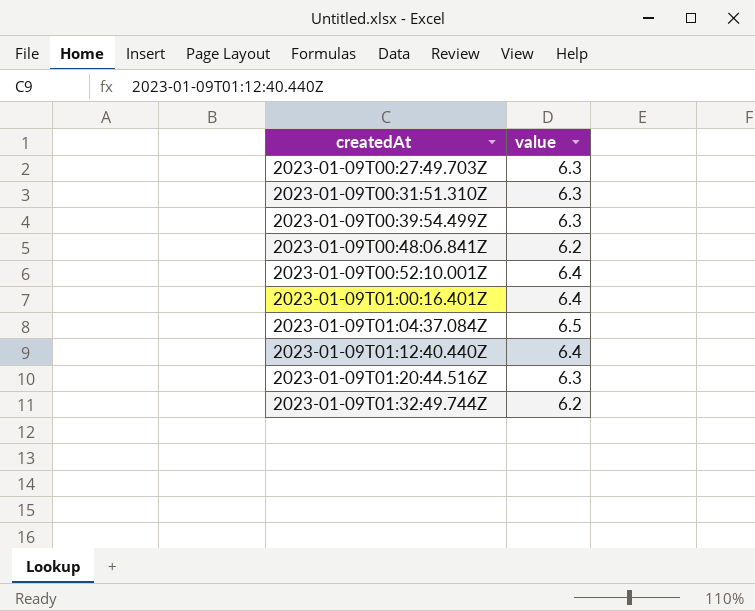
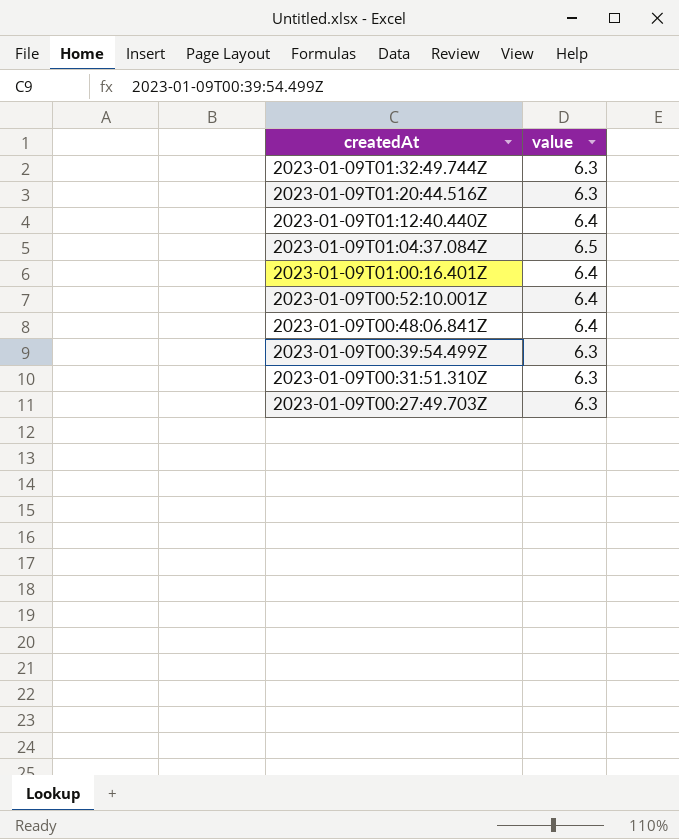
row order: createdAt ascending -> createdAt descending
2023-01-09T01:32:49.744Z | value: 6.2 -> 6.3
2023-01-09T00:48:06.841Z | value: 6.2 -> 6.4

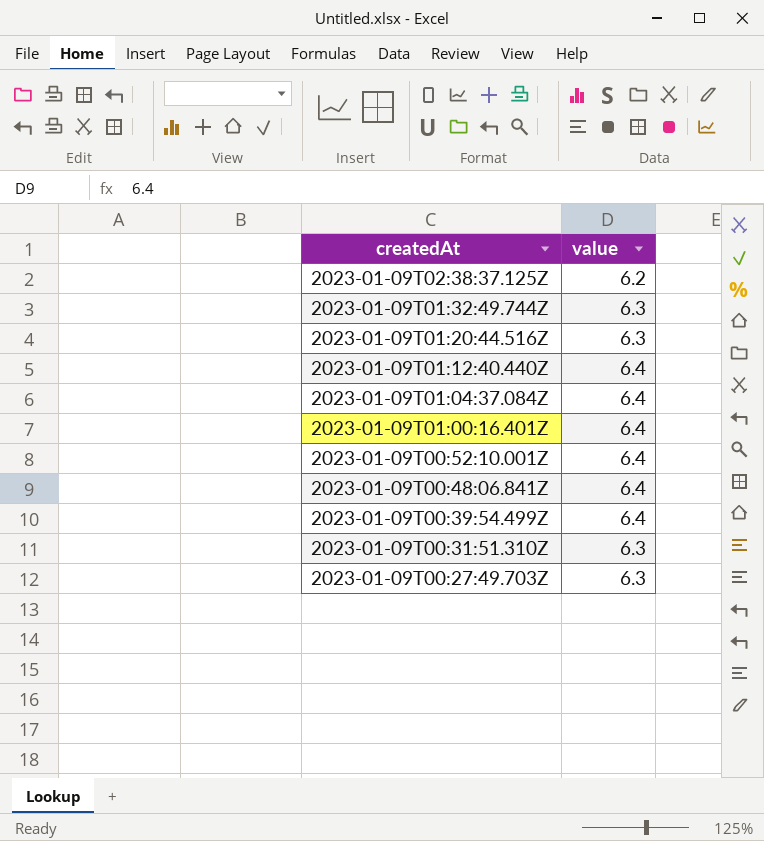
row 2023-01-09T02:38:37.125Z: none -> 6.2
2023-01-09T01:04:37.084Z | value: 6.5 -> 6.4
2023-01-09T00:39:54.499Z | value: 6.3 -> 6.4

